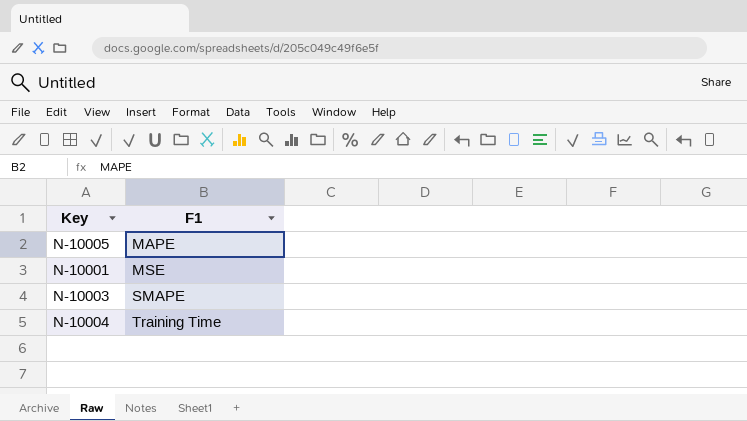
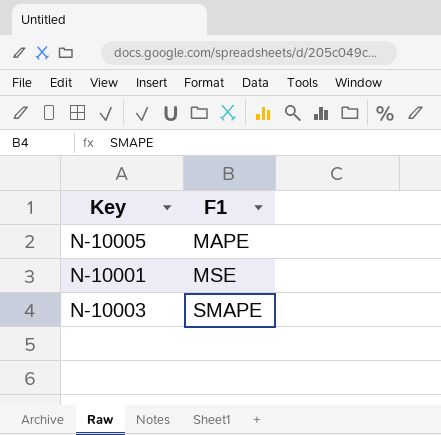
row N-10004: Training Time -> none

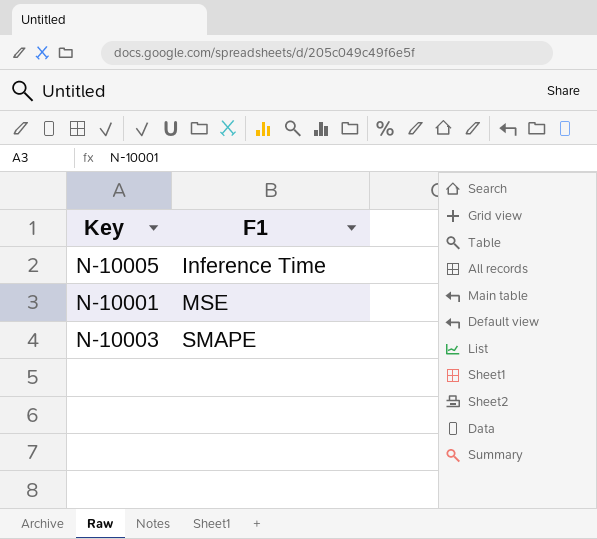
N-10005 | F1: MAPE -> Inference Time

